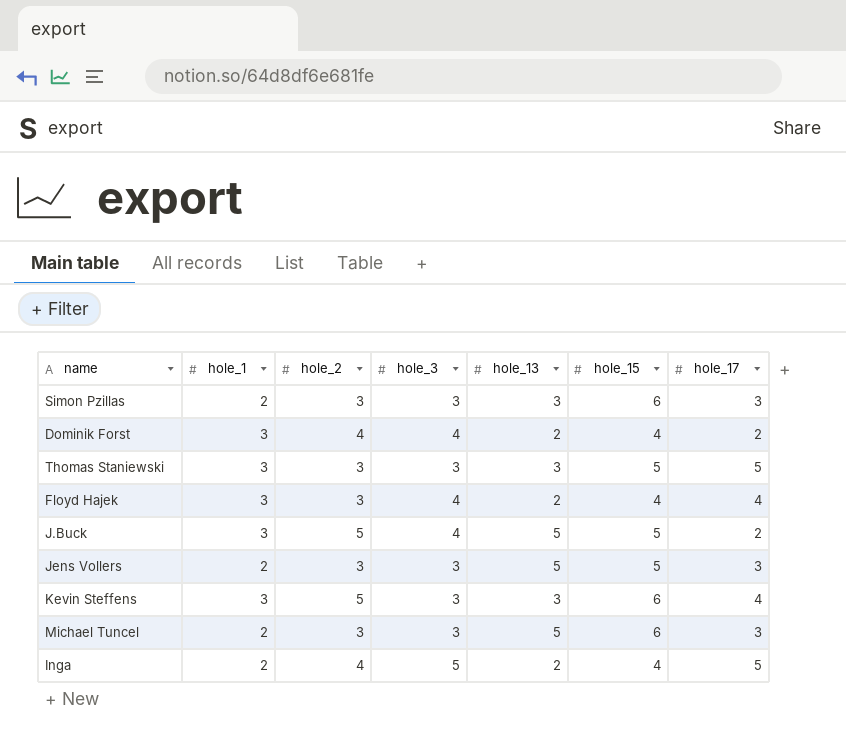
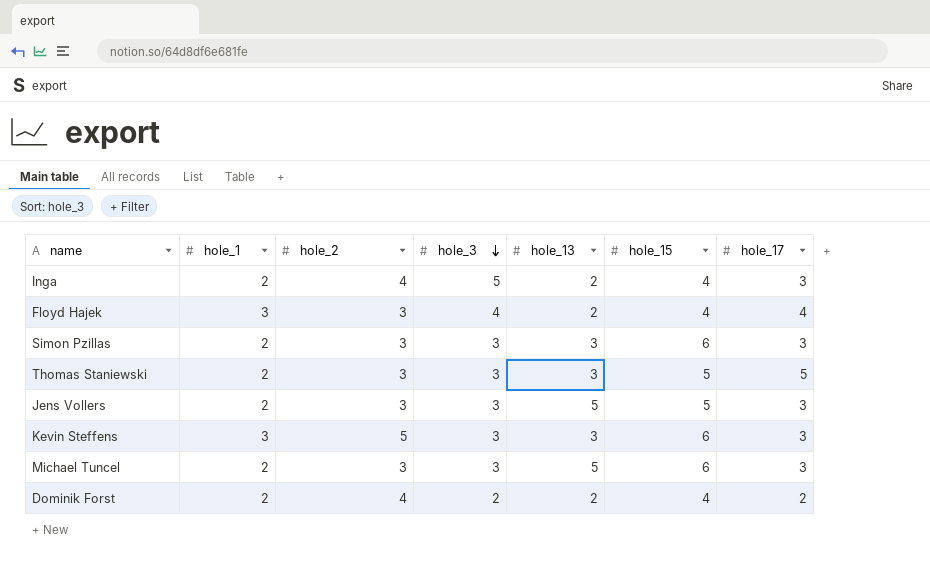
row order: none -> hole_3 descending
row J.Buck: 3 | 5 | 4 | 5 | 5 | 2 -> none
Inga | hole_17: 5 -> 3
Thomas Staniewski | hole_1: 3 -> 2
Kevin Steffens | hole_17: 4 -> 3
Dominik Forst | hole_1: 3 -> 2
Dominik Forst | hole_3: 4 -> 2

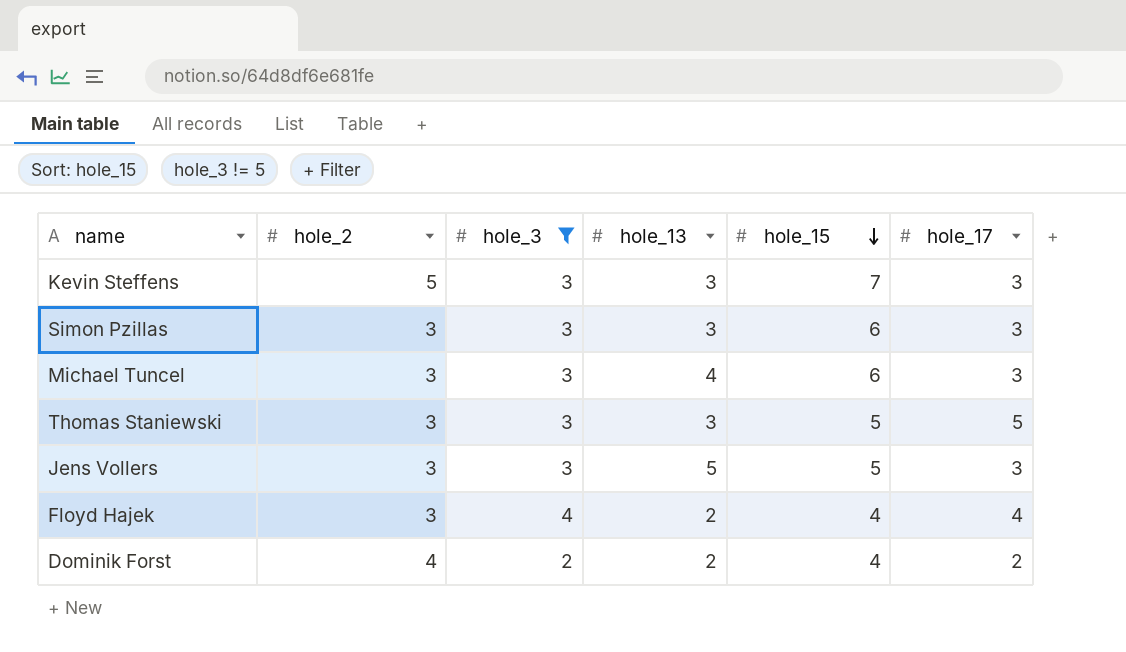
filter: none -> hole_3 != 5
row order: hole_3 descending -> hole_15 descending
column hole_1 | position: 2 -> none
Kevin Steffens | hole_15: 6 -> 7
Michael Tuncel | hole_13: 5 -> 4

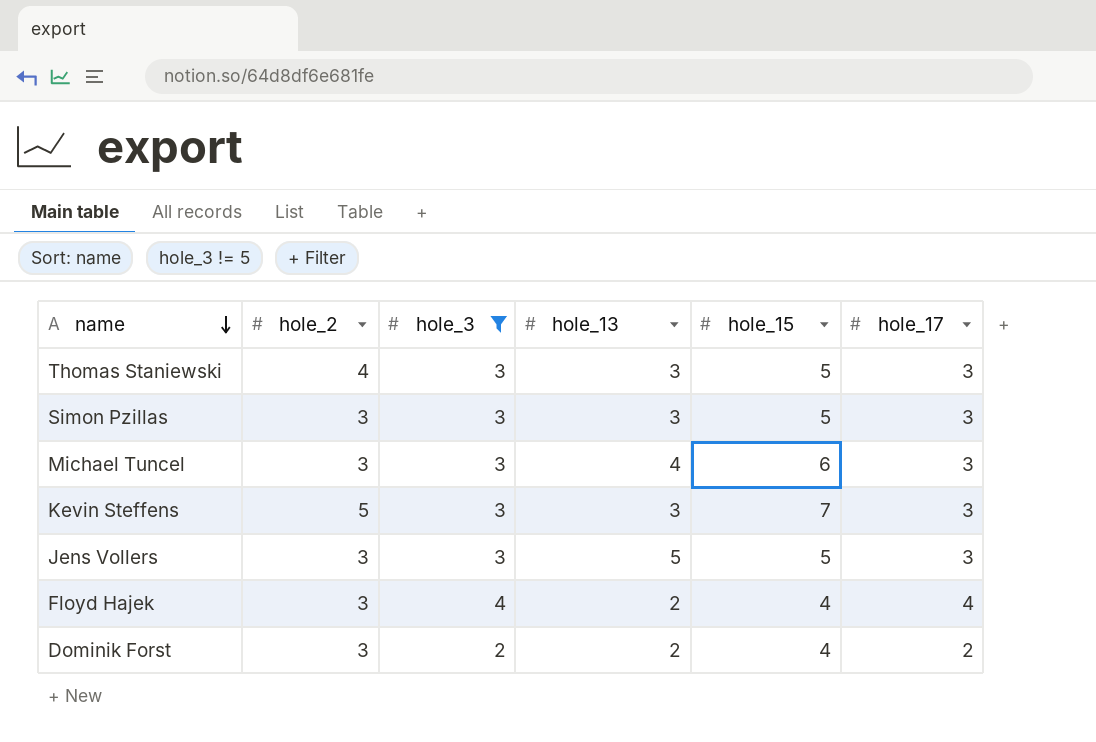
row order: hole_15 descending -> name descending
Thomas Staniewski | hole_2: 3 -> 4
Thomas Staniewski | hole_17: 5 -> 3
Simon Pzillas | hole_15: 6 -> 5
Dominik Forst | hole_2: 4 -> 3

